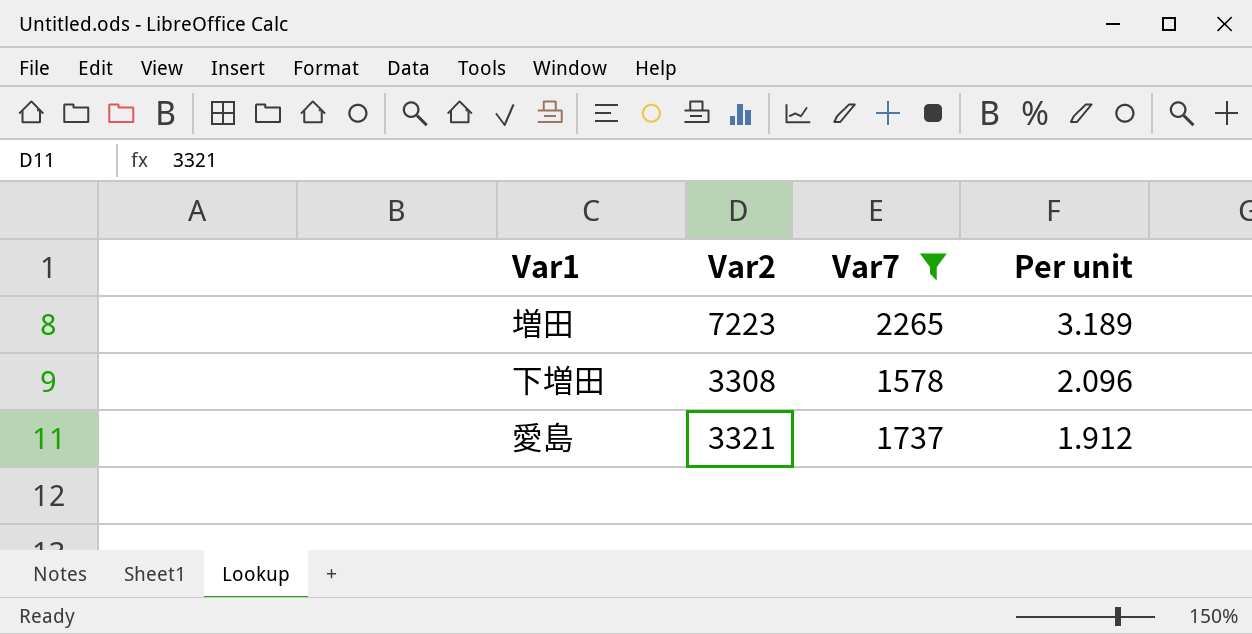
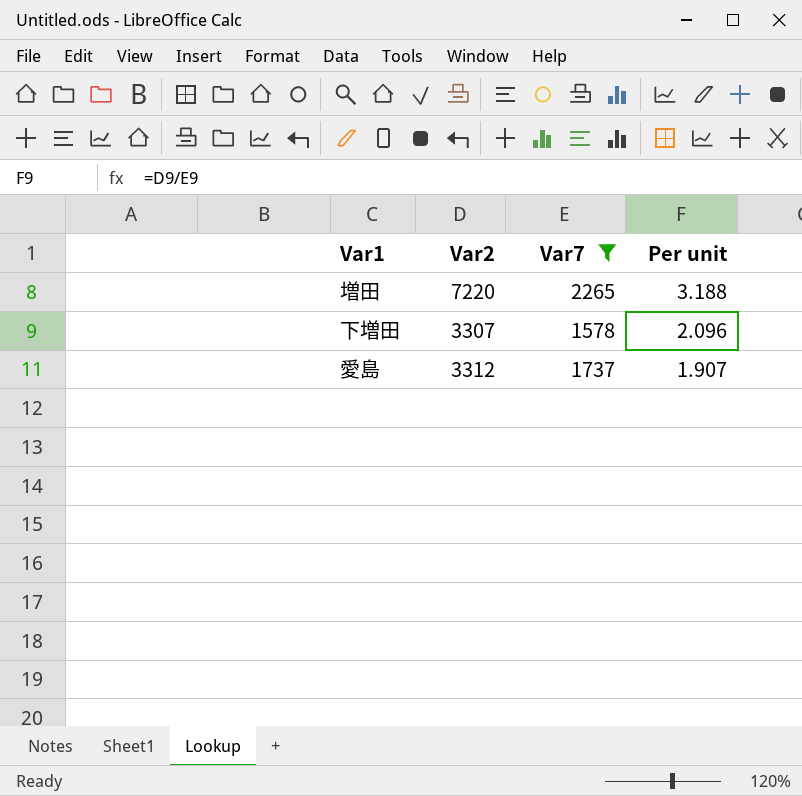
増田 | Var2: 7223 -> 7220
増田 | Per unit: 3.189 -> 3.188
下増田 | Var2: 3308 -> 3307
愛島 | Var2: 3321 -> 3312
愛島 | Per unit: 1.912 -> 1.907

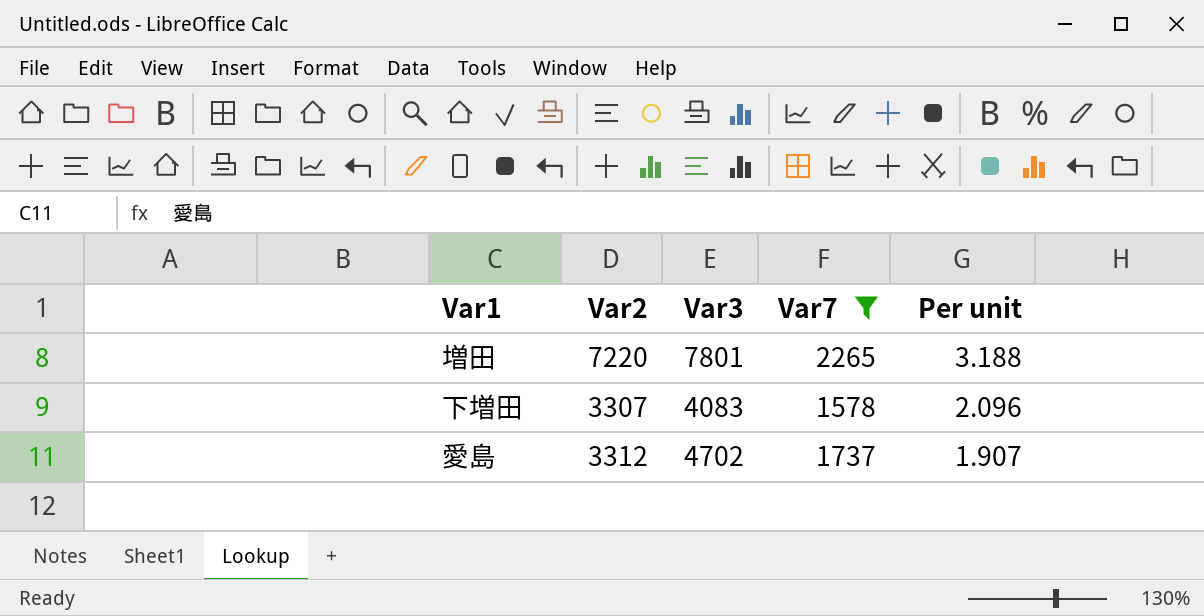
column Var3 | position: none -> 3

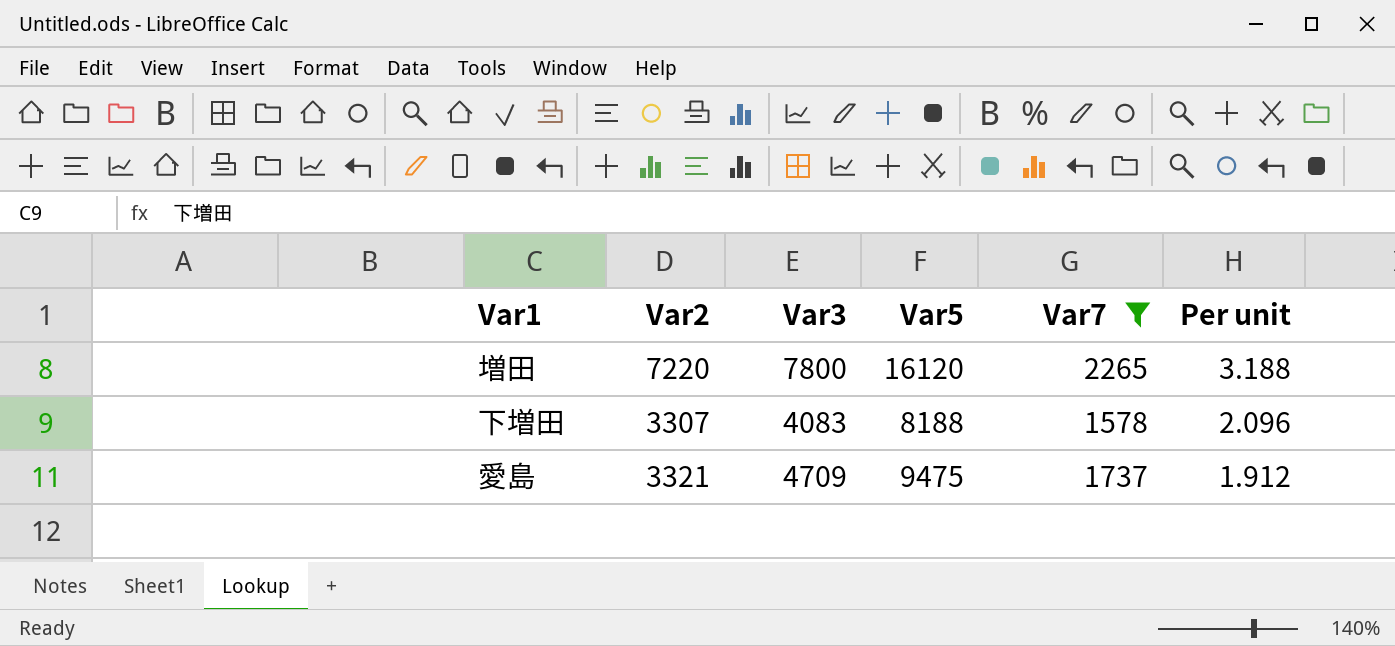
column Var5 | position: none -> 4
増田 | Var3: 7801 -> 7800
愛島 | Var2: 3312 -> 3321
愛島 | Var3: 4702 -> 4709
愛島 | Per unit: 1.907 -> 1.912

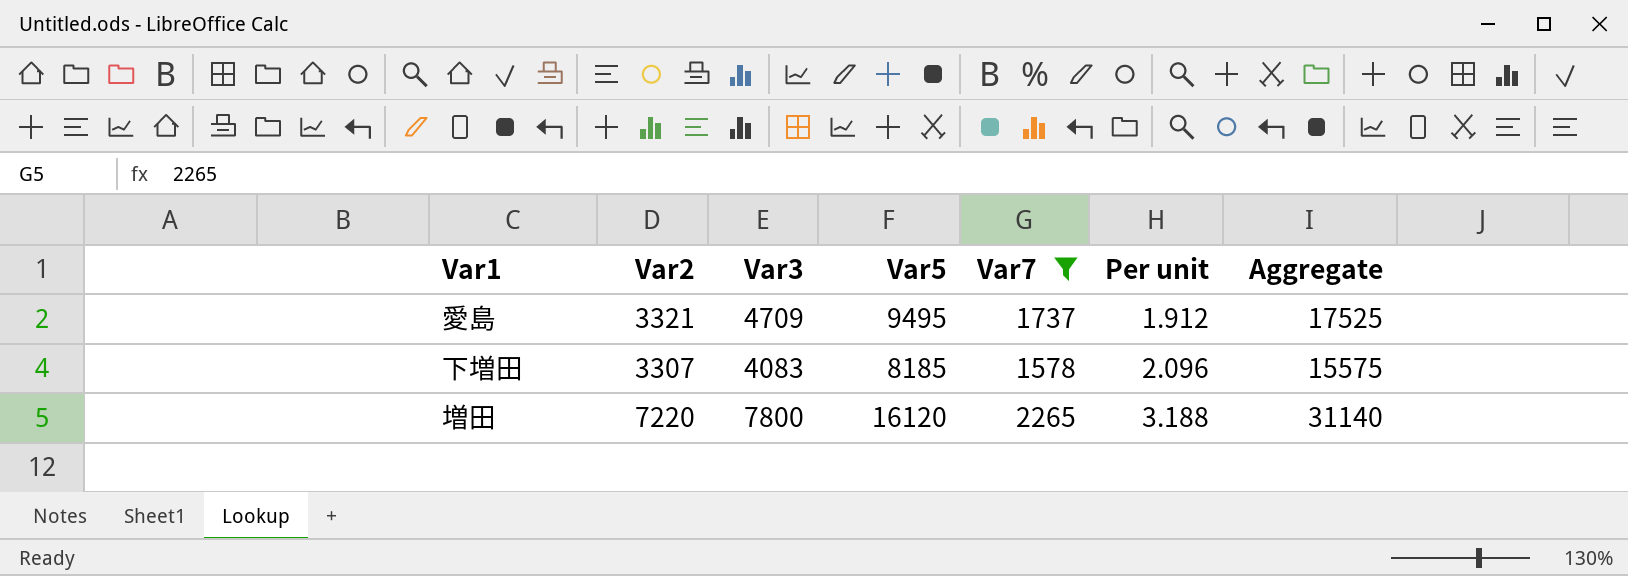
row order: Per unit descending -> Per unit ascending
column Aggregate | formula: none -> [Var2] + [Var3] + [Var5]
愛島 | Var5: 9475 -> 9495
下増田 | Var5: 8188 -> 8185

